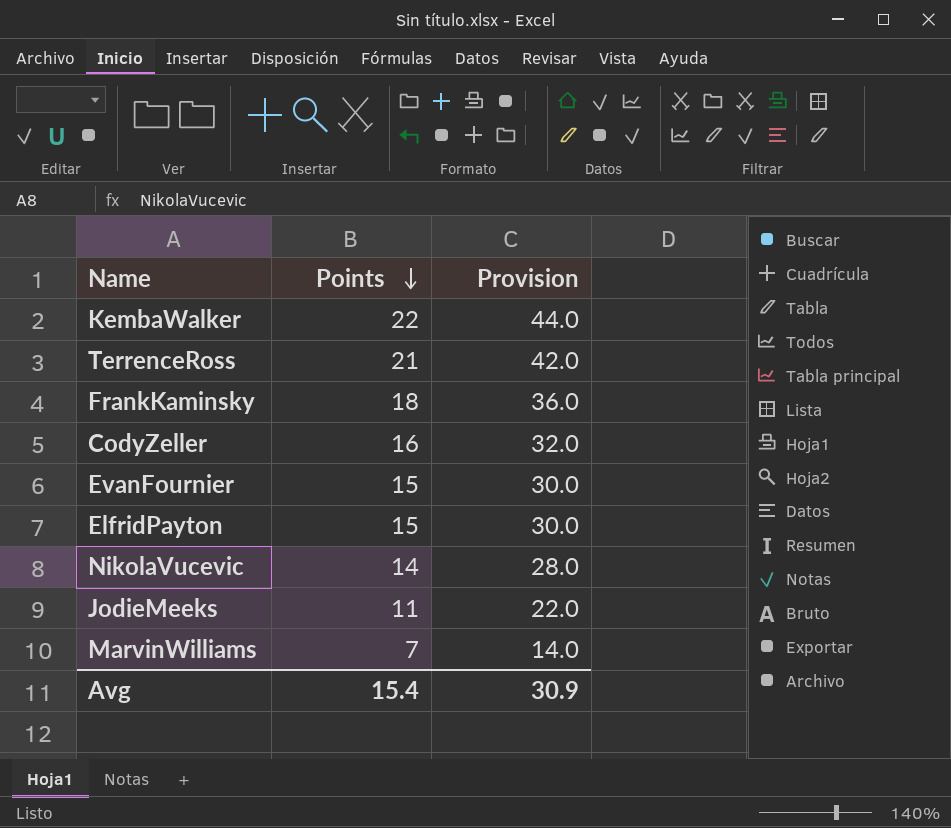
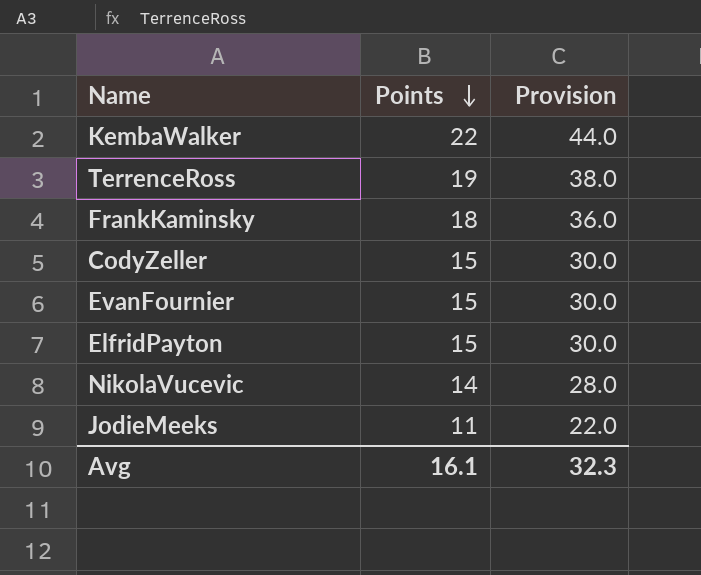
row MarvinWilliams: 7 | 14.0 -> none
TerrenceRoss | Points: 21 -> 19
TerrenceRoss | Provision: 42.0 -> 38.0
CodyZeller | Points: 16 -> 15
CodyZeller | Provision: 32.0 -> 30.0
Avg | Points: 15.4 -> 16.1
Avg | Provision: 30.9 -> 32.3

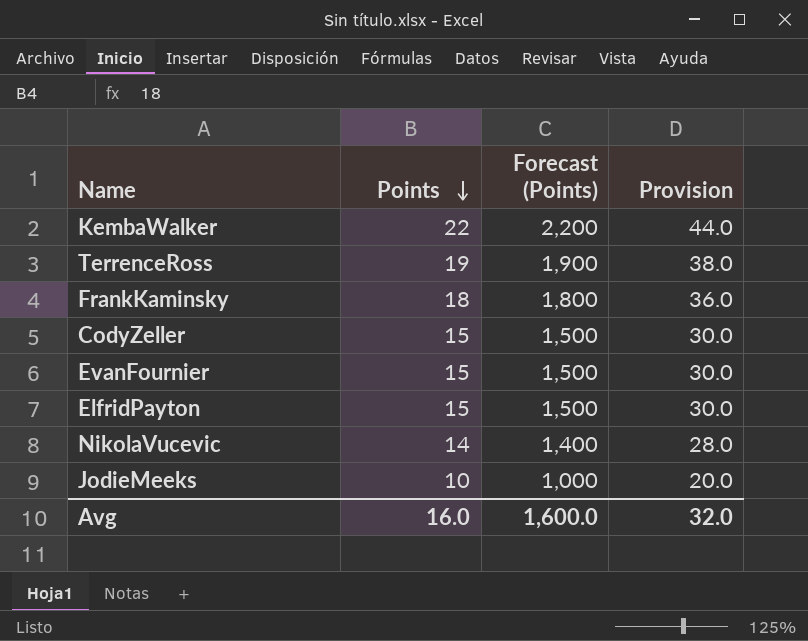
column Forecast (Points) | formula: none -> [Points] * 100
JodieMeeks | Points: 11 -> 10
JodieMeeks | Provision: 22.0 -> 20.0
Avg | Points: 16.1 -> 16.0
Avg | Provision: 32.3 -> 32.0

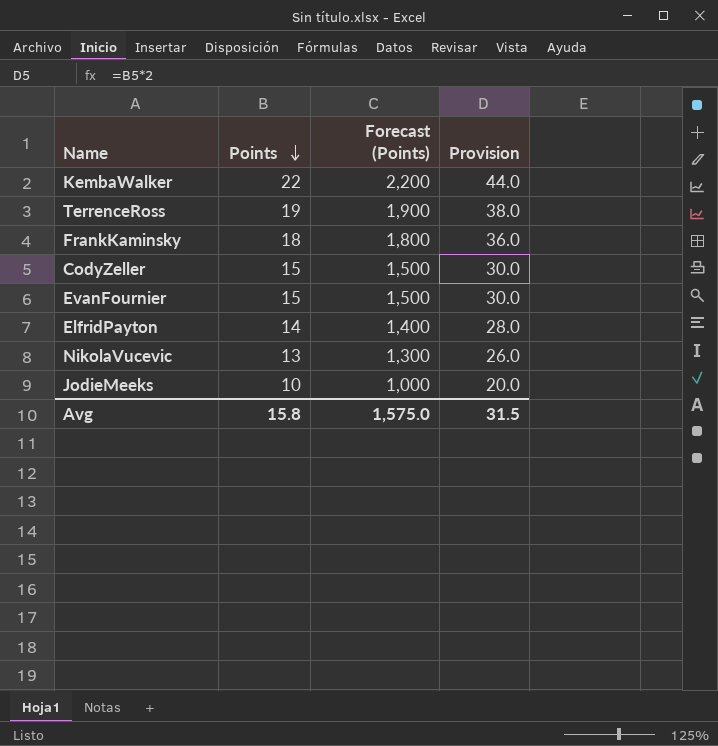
ElfridPayton | Points: 15 -> 14
ElfridPayton | Forecast (Points): 1,500 -> 1,400
ElfridPayton | Provision: 30.0 -> 28.0
NikolaVucevic | Points: 14 -> 13
NikolaVucevic | Forecast (Points): 1,400 -> 1,300
NikolaVucevic | Provision: 28.0 -> 26.0
Avg | Points: 16.0 -> 15.8
Avg | Forecast (Points): 1,600.0 -> 1,575.0
Avg | Provision: 32.0 -> 31.5

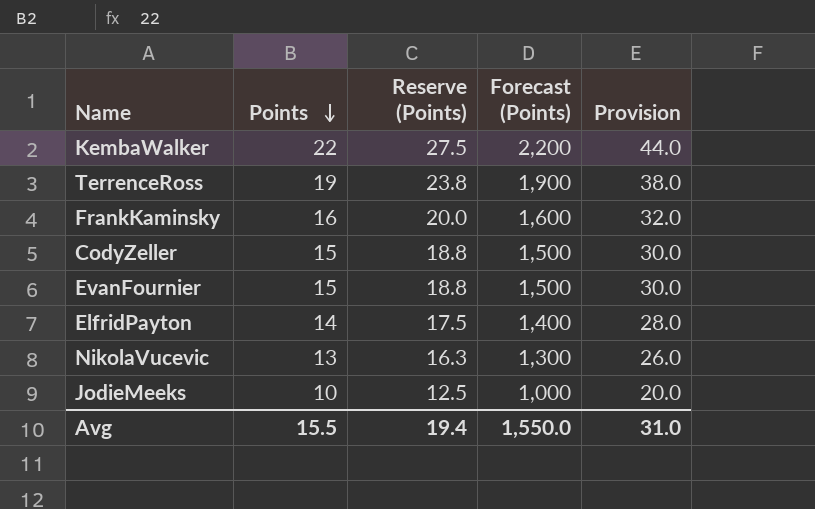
column Reserve (Points) | formula: none -> [Points] * 1.25
FrankKaminsky | Points: 18 -> 16
FrankKaminsky | Forecast (Points): 1,800 -> 1,600
FrankKaminsky | Provision: 36.0 -> 32.0
Avg | Points: 15.8 -> 15.5
Avg | Forecast (Points): 1,575.0 -> 1,550.0
Avg | Provision: 31.5 -> 31.0

